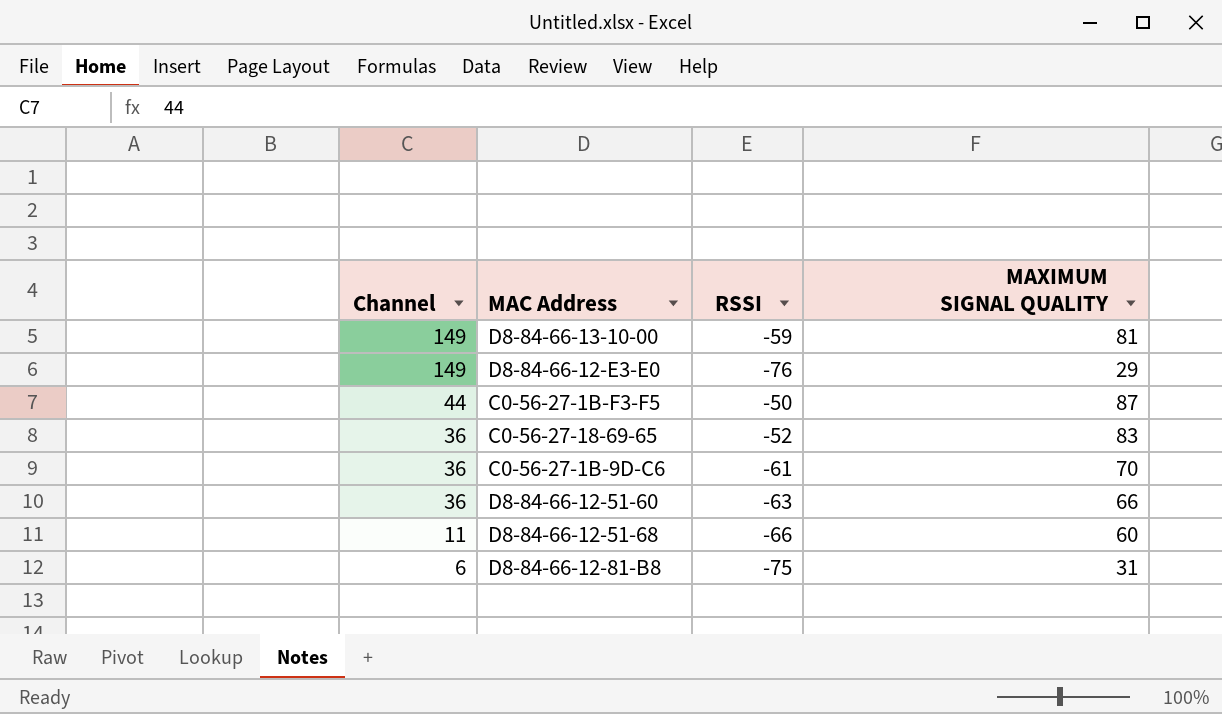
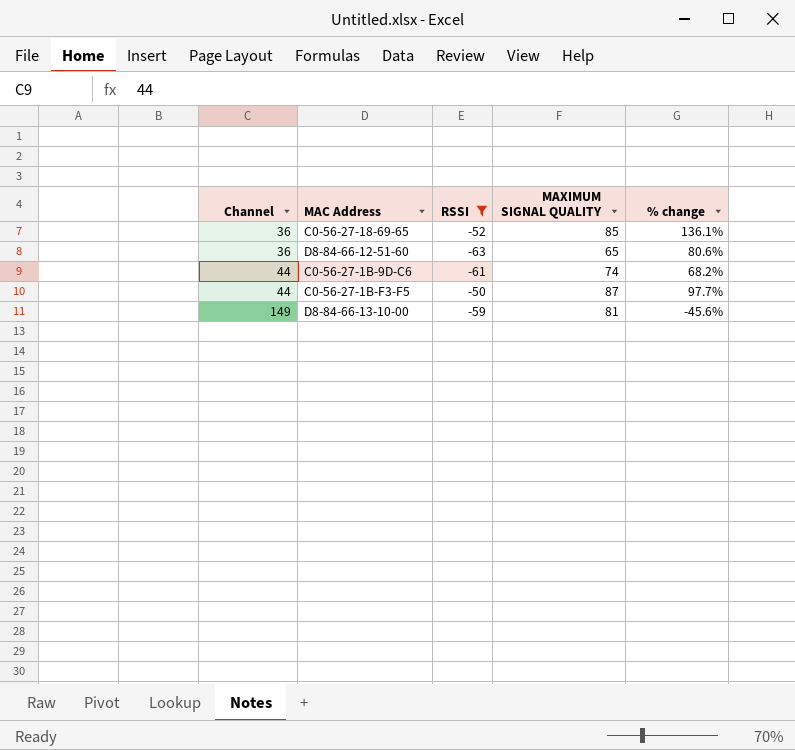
filter: none -> RSSI >= -63
row order: Channel descending -> Channel ascending
column % change | formula: none -> ([MAXIMUM SIGNAL QUALITY] - [Channel]) / [Channel]
C0-56-27-18-69-65 | MAXIMUM SIGNAL QUALITY: 83 -> 85
D8-84-66-12-51-60 | MAXIMUM SIGNAL QUALITY: 66 -> 65
C0-56-27-1B-9D-C6 | Channel: 36 -> 44
C0-56-27-1B-9D-C6 | MAXIMUM SIGNAL QUALITY: 70 -> 74

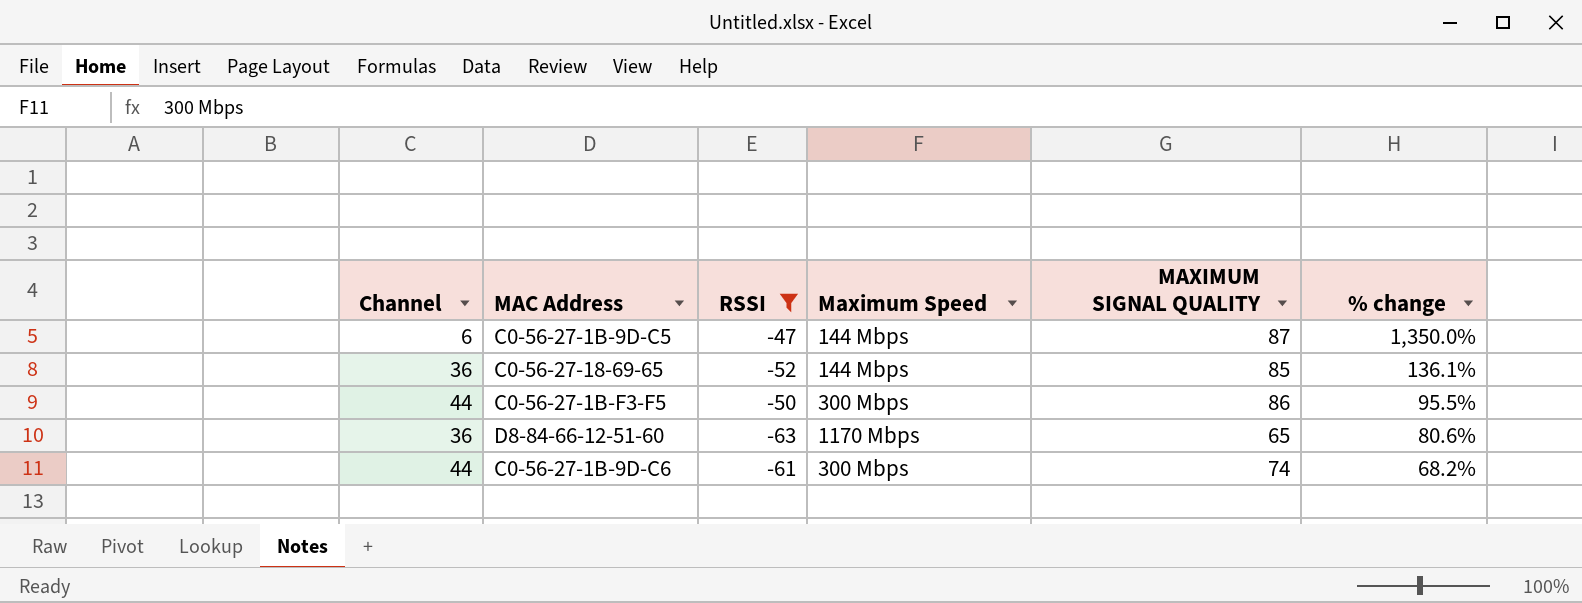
row order: Channel ascending -> % change descending
column Maximum Speed | position: none -> 4
row D8-84-66-13-10-00: 149 | -59 | 81 | -45.6% -> none
row C0-56-27-1B-9D-C5: none -> 6 | -47 | 144 Mbps | 87 | 1,350.0%
C0-56-27-1B-F3-F5 | MAXIMUM SIGNAL QUALITY: 87 -> 86
C0-56-27-1B-F3-F5 | % change: 97.7% -> 95.5%

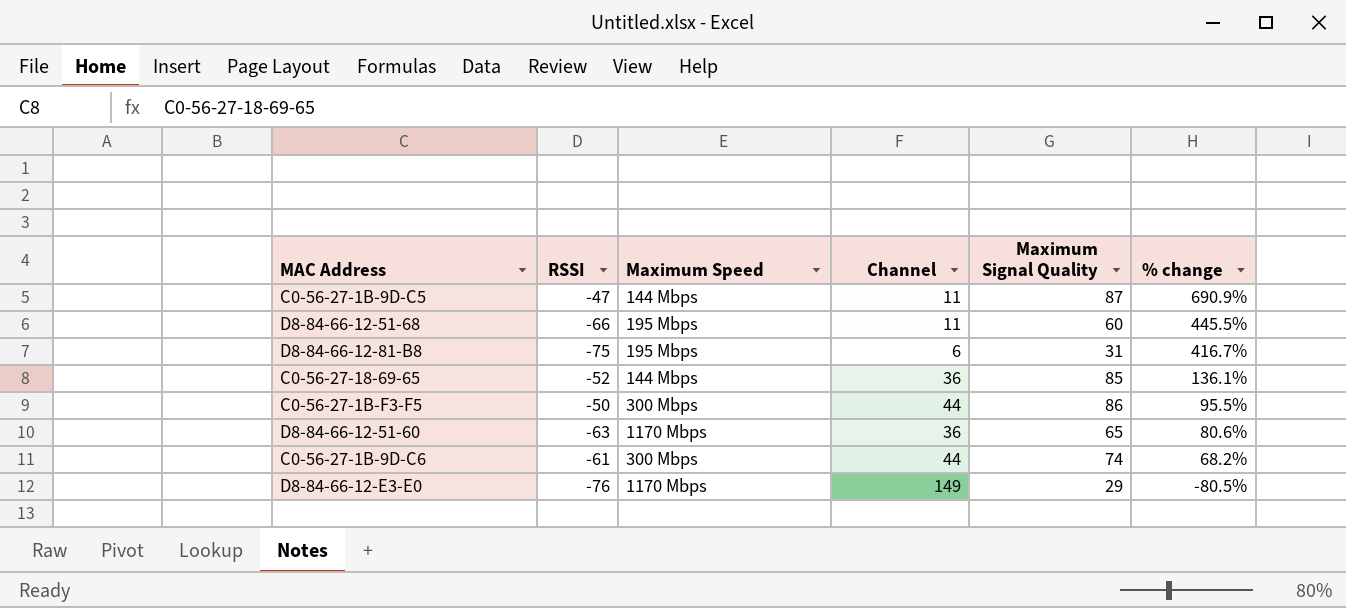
filter: RSSI >= -63 -> none
column Channel | position: 1 -> 4
column name: MAXIMUM SIGNAL QUALITY -> Maximum Signal Quality
C0-56-27-1B-9D-C5 | Channel: 6 -> 11
C0-56-27-1B-9D-C5 | % change: 1,350.0% -> 690.9%

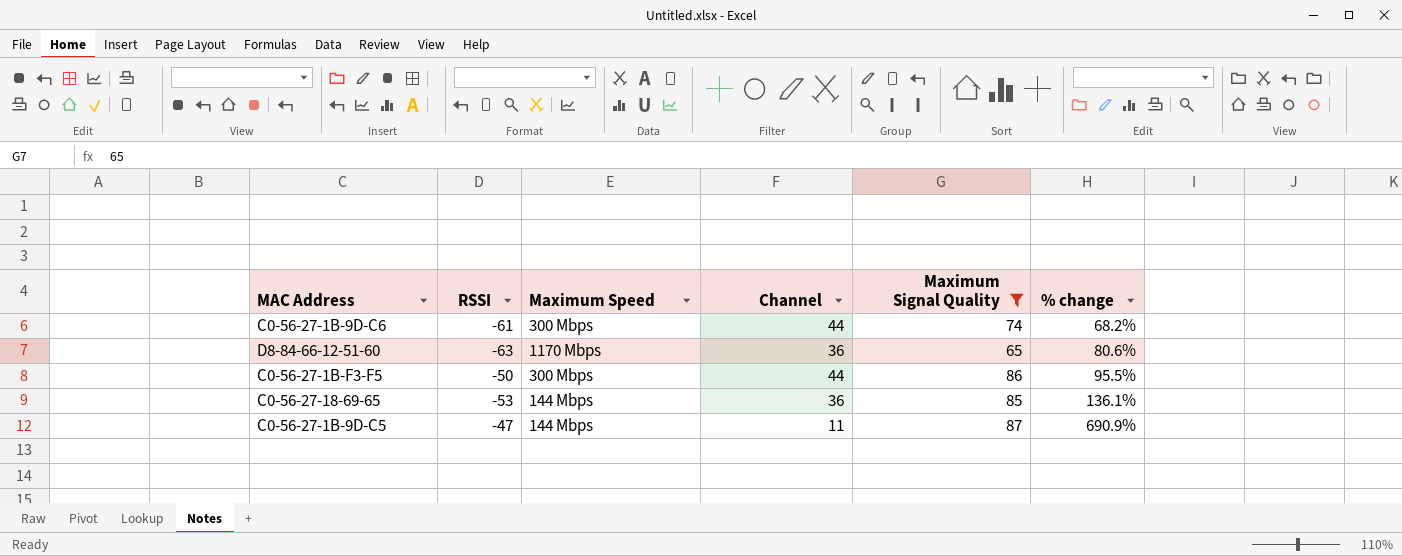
filter: none -> Maximum Signal Quality >= 65
row order: % change descending -> % change ascending
C0-56-27-18-69-65 | RSSI: -52 -> -53

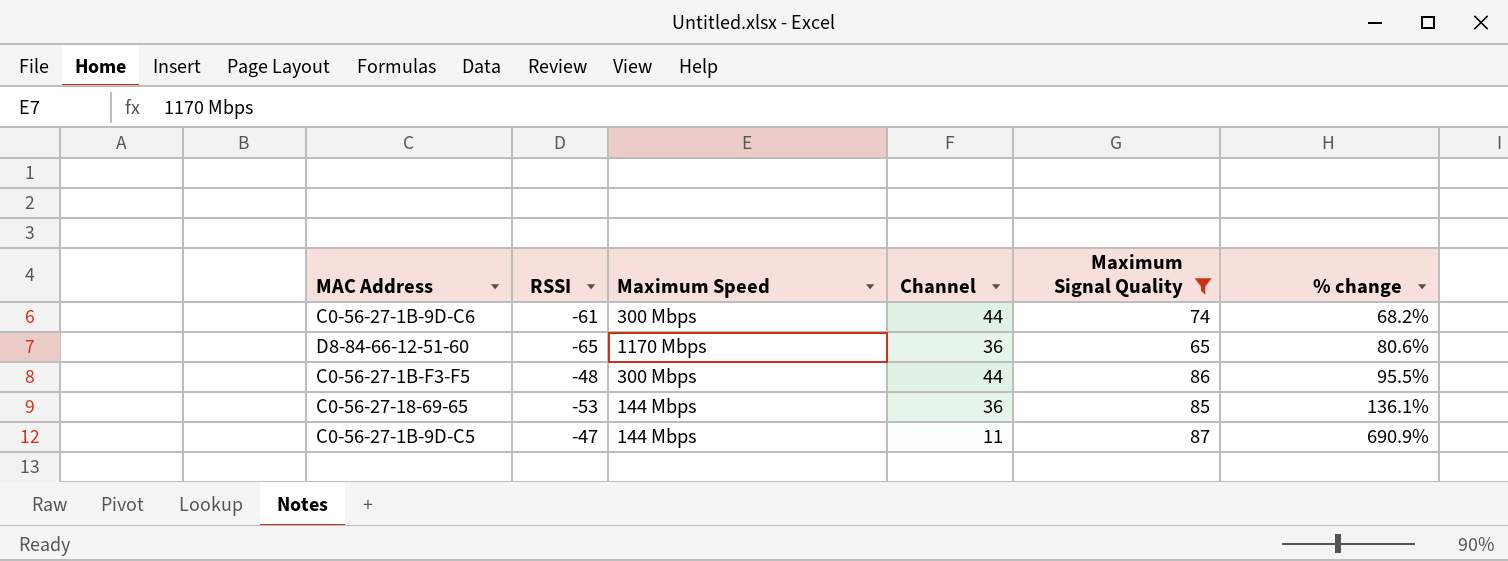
D8-84-66-12-51-60 | RSSI: -63 -> -65
C0-56-27-1B-F3-F5 | RSSI: -50 -> -48

